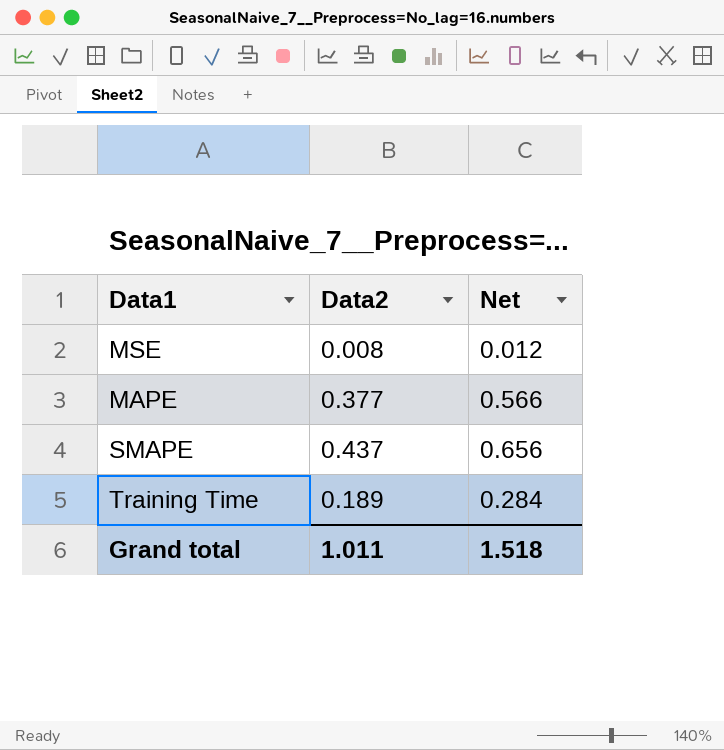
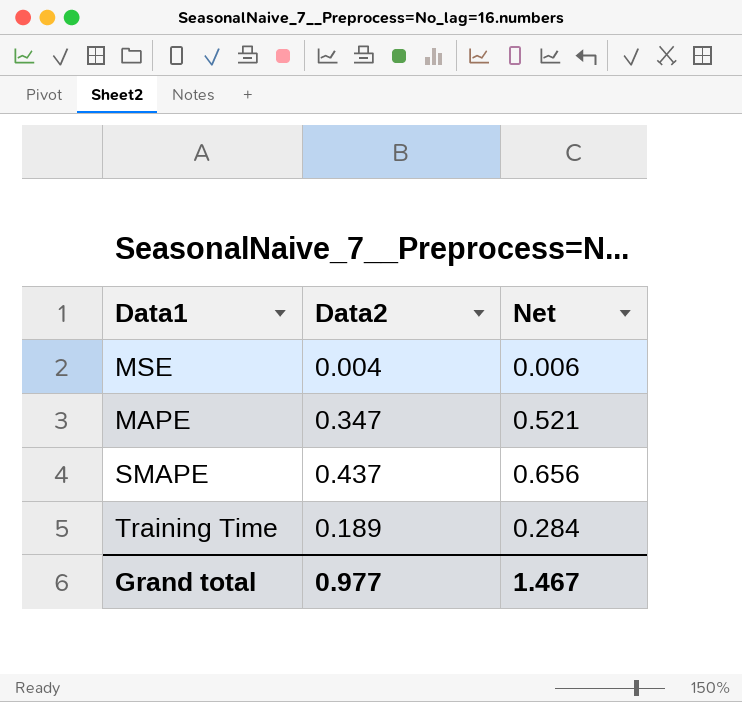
MSE | Data2: 0.008 -> 0.004
MSE | Net: 0.012 -> 0.006
MAPE | Data2: 0.377 -> 0.347
MAPE | Net: 0.566 -> 0.521
Grand total | Data2: 1.011 -> 0.977
Grand total | Net: 1.518 -> 1.467

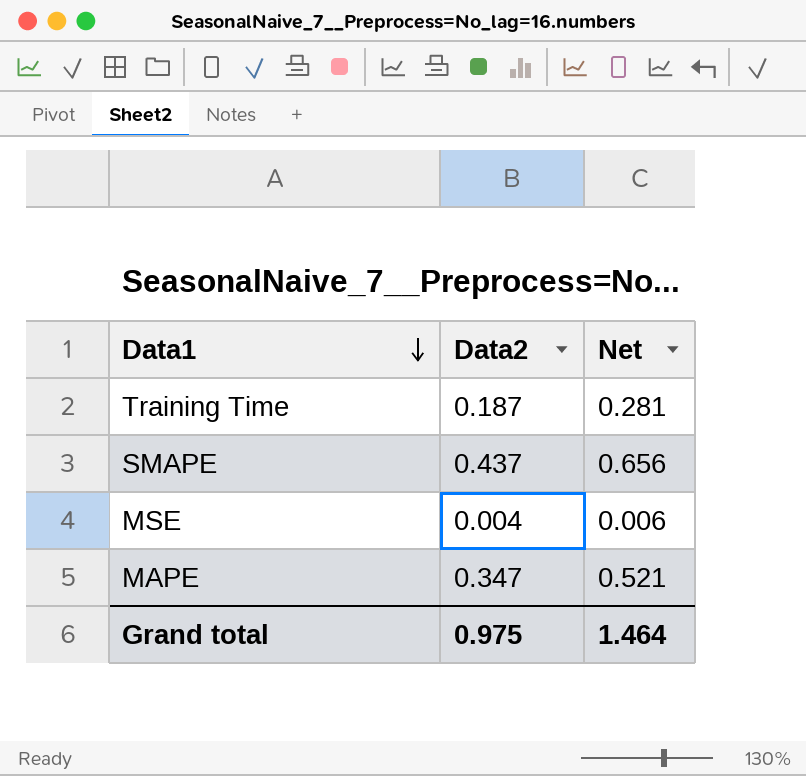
row order: none -> Data1 descending
Training Time | Data2: 0.189 -> 0.187
Training Time | Net: 0.284 -> 0.281
Grand total | Data2: 0.977 -> 0.975
Grand total | Net: 1.467 -> 1.464

